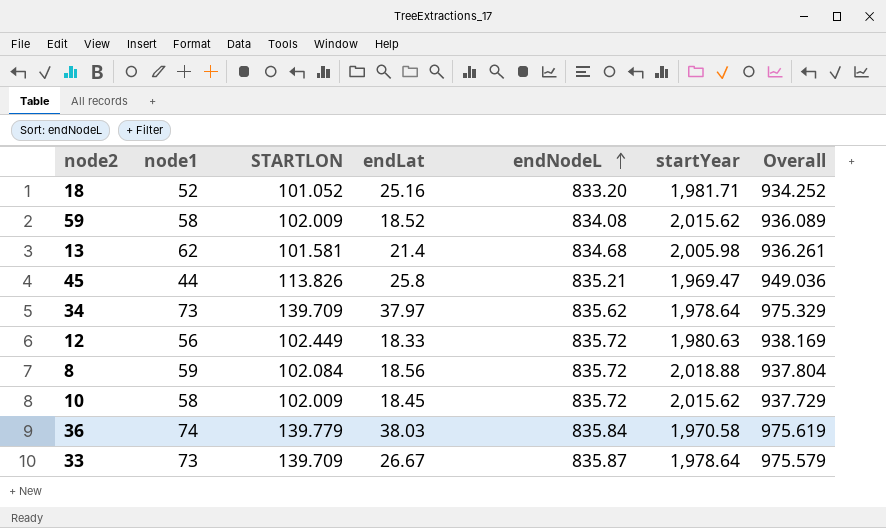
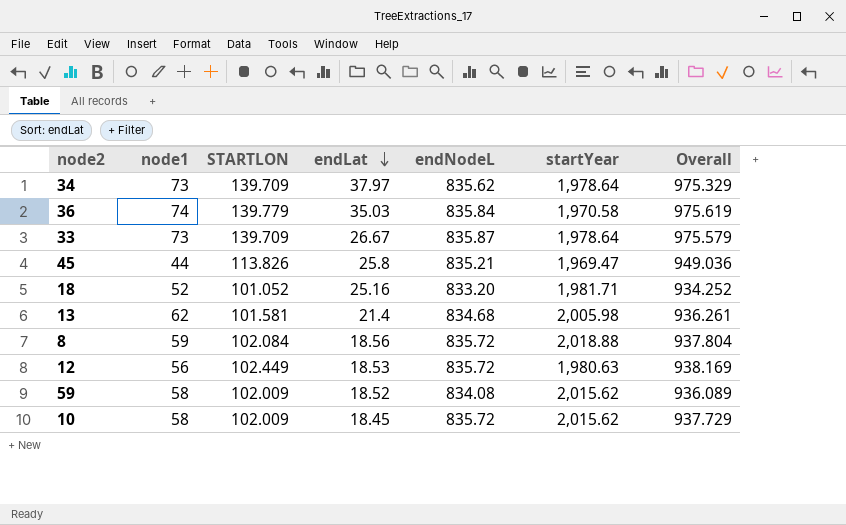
row order: endNodeL ascending -> endLat descending
36 | endLat: 38.03 -> 35.03
12 | endLat: 18.33 -> 18.53

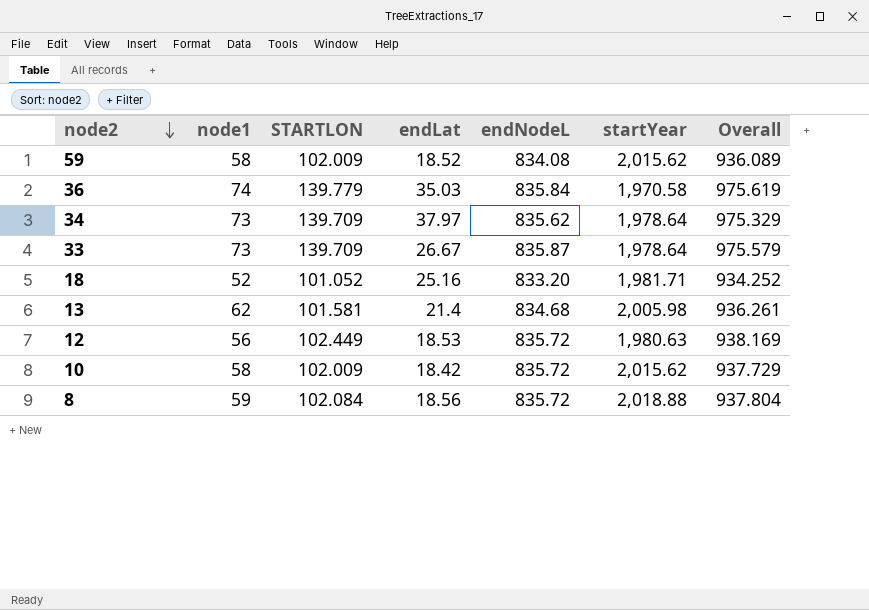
row order: endLat descending -> node2 descending
row 45: 44 | 113.826 | 25.8 | 835.21 | 1,969.47 | 949.036 -> none
10 | endLat: 18.45 -> 18.42

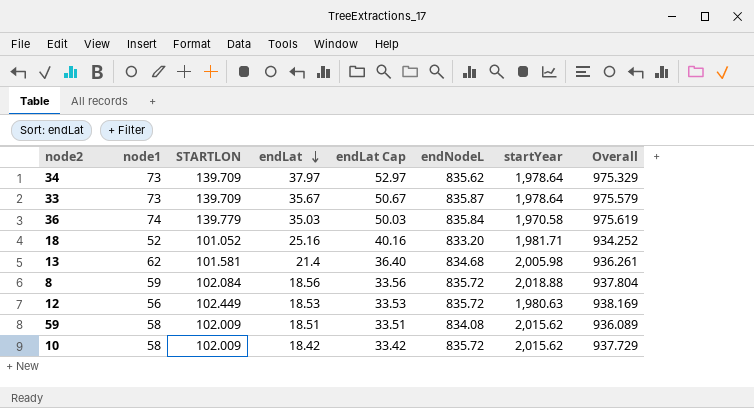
row order: node2 descending -> endLat descending
column endLat Cap | formula: none -> [endLat] + 15
33 | endLat: 26.67 -> 35.67
59 | endLat: 18.52 -> 18.51

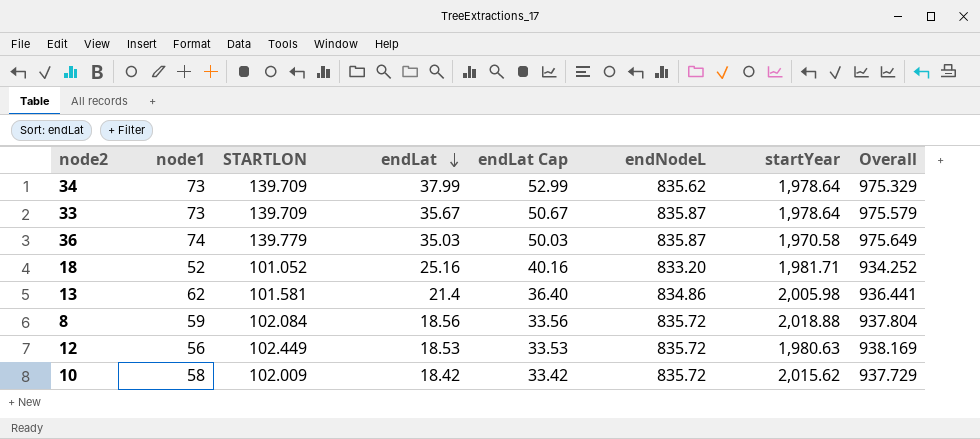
row 59: 58 | 102.009 | 18.51 | 33.51 | 834.08 | 2,015.62 | 936.089 -> none
34 | endLat: 37.97 -> 37.99
34 | endLat Cap: 52.97 -> 52.99
36 | endNodeL: 835.84 -> 835.87
36 | Overall: 975.619 -> 975.649
13 | endNodeL: 834.68 -> 834.86
13 | Overall: 936.261 -> 936.441

